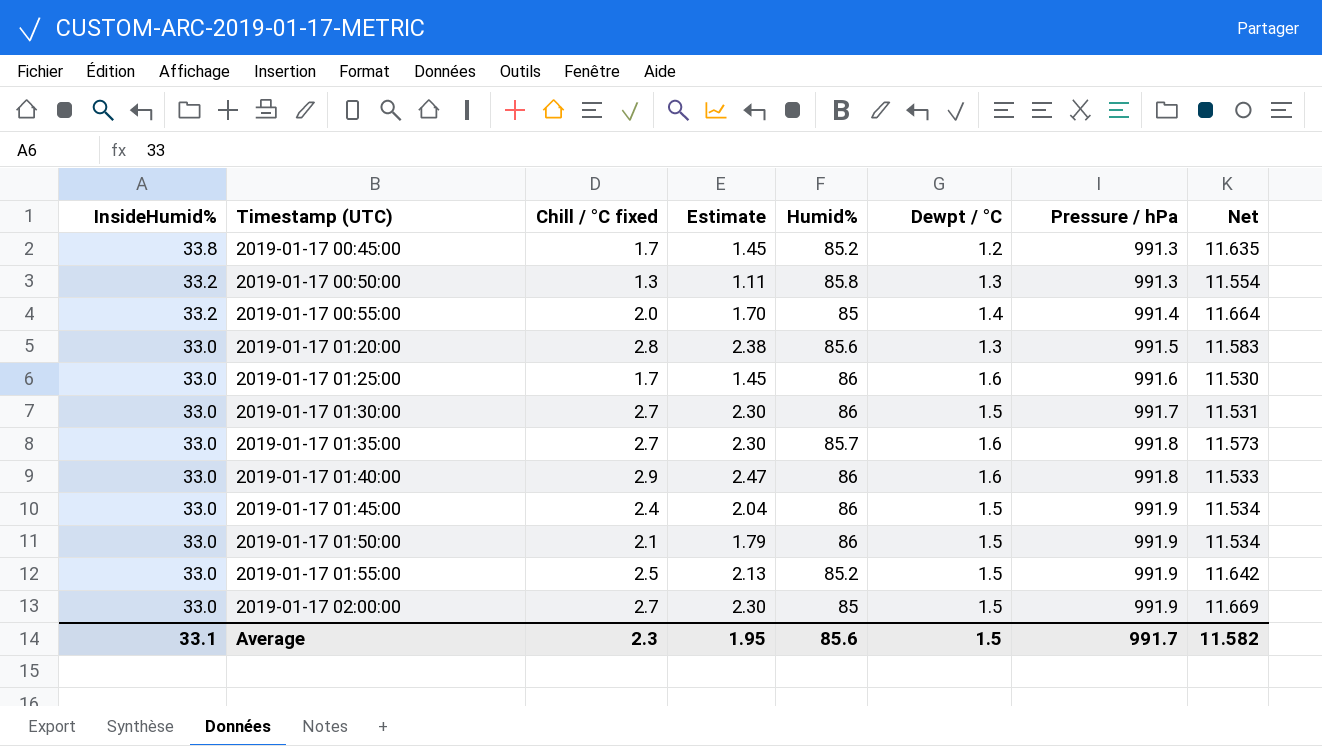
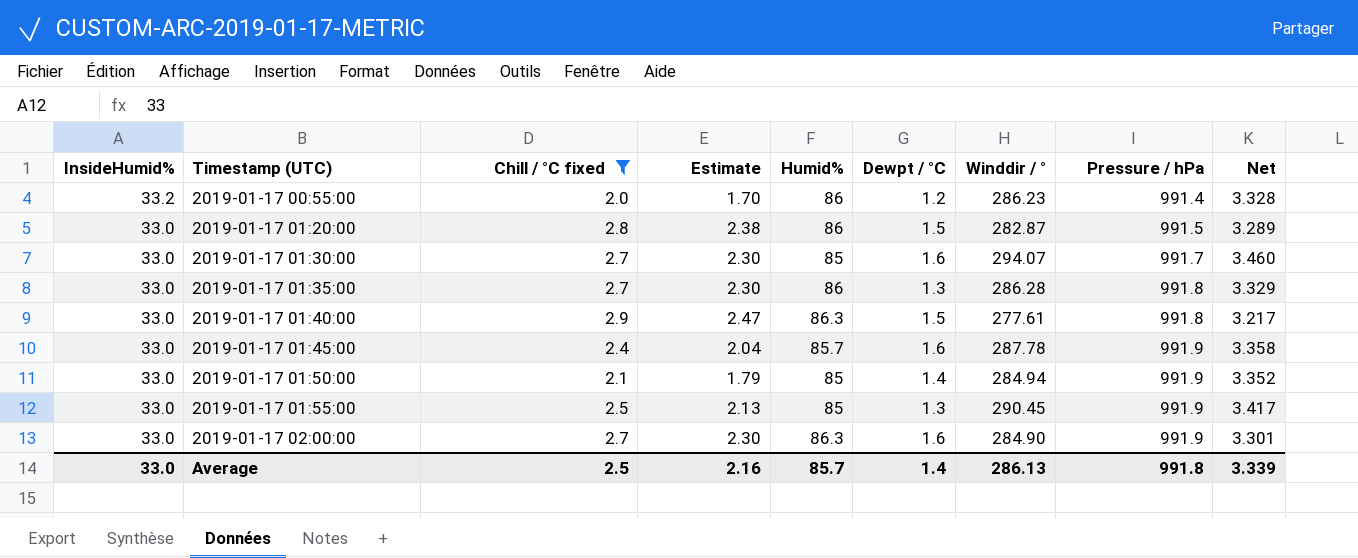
filter: none -> Chill / °C fixed >= 2.0
column Winddir / ° | position: none -> 7
column Net | formula: [Pressure / hPa] / [Humid%] -> [Winddir / °] / [Humid%]
2019-01-17 00:55:00 | Humid%: 85 -> 86
2019-01-17 00:55:00 | Dewpt / °C: 1.4 -> 1.2
2019-01-17 01:20:00 | Humid%: 85.6 -> 86
2019-01-17 01:20:00 | Dewpt / °C: 1.3 -> 1.5
2019-01-17 01:30:00 | Humid%: 86 -> 85
2019-01-17 01:30:00 | Dewpt / °C: 1.5 -> 1.6
2019-01-17 01:35:00 | Humid%: 85.7 -> 86
2019-01-17 01:35:00 | Dewpt / °C: 1.6 -> 1.3
2019-01-17 01:40:00 | Humid%: 86 -> 86.3
2019-01-17 01:40:00 | Dewpt / °C: 1.6 -> 1.5
2019-01-17 01:45:00 | Humid%: 86 -> 85.7
2019-01-17 01:45:00 | Dewpt / °C: 1.5 -> 1.6
2019-01-17 01:50:00 | Humid%: 86 -> 85
2019-01-17 01:50:00 | Dewpt / °C: 1.5 -> 1.4
2019-01-17 01:55:00 | Humid%: 85.2 -> 85
2019-01-17 01:55:00 | Dewpt / °C: 1.5 -> 1.3
2019-01-17 02:00:00 | Humid%: 85 -> 86.3
2019-01-17 02:00:00 | Dewpt / °C: 1.5 -> 1.6
Average | InsideHumid%: 33.1 -> 33.0
Average | Chill / °C fixed: 2.3 -> 2.5
Average | Estimate: 1.95 -> 2.16
Average | Humid%: 85.6 -> 85.7
Average | Dewpt / °C: 1.5 -> 1.4
Average | Pressure / hPa: 991.7 -> 991.8
Average | Net: 11.582 -> 3.339

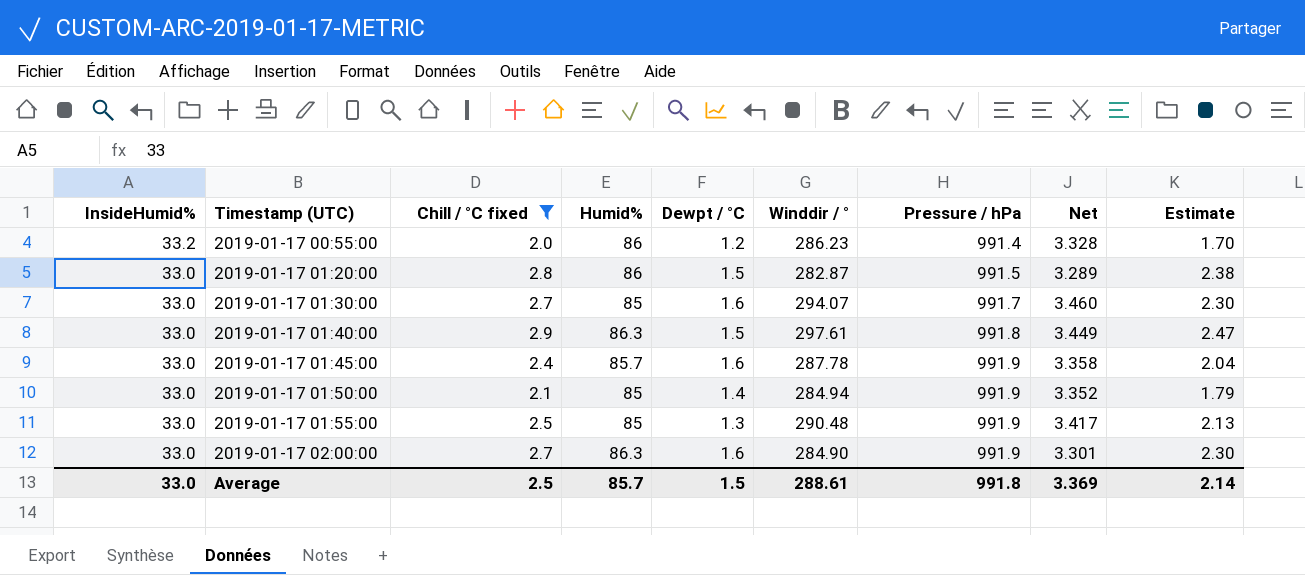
column Estimate | position: 4 -> 9
row 2019-01-17 01:35:00: 33.0 | 2.7 | 2.30 | 86 | 1.3 | 286.28 | 991.8 | 3.329 -> none
2019-01-17 01:40:00 | Winddir / °: 277.61 -> 297.61
2019-01-17 01:40:00 | Net: 3.217 -> 3.449
2019-01-17 01:55:00 | Winddir / °: 290.45 -> 290.48
Average | Dewpt / °C: 1.4 -> 1.5
Average | Winddir / °: 286.13 -> 288.61
Average | Net: 3.339 -> 3.369
Average | Estimate: 2.16 -> 2.14

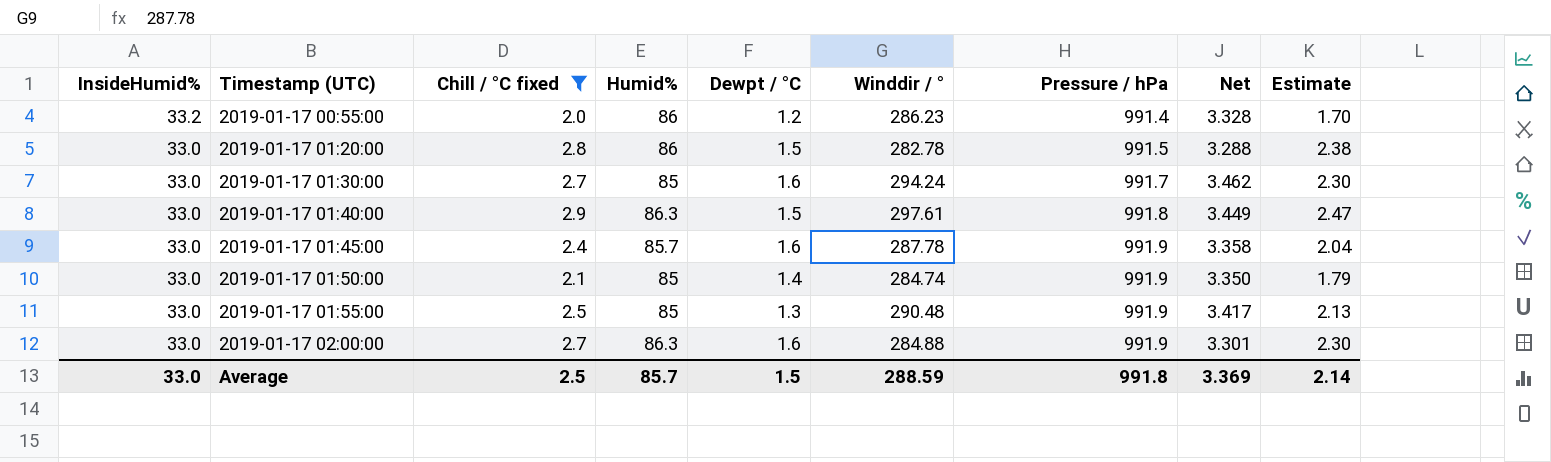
2019-01-17 01:20:00 | Winddir / °: 282.87 -> 282.78
2019-01-17 01:20:00 | Net: 3.289 -> 3.288
2019-01-17 01:30:00 | Winddir / °: 294.07 -> 294.24
2019-01-17 01:30:00 | Net: 3.460 -> 3.462
2019-01-17 01:50:00 | Winddir / °: 284.94 -> 284.74
2019-01-17 01:50:00 | Net: 3.352 -> 3.350
2019-01-17 02:00:00 | Winddir / °: 284.90 -> 284.88
Average | Winddir / °: 288.61 -> 288.59

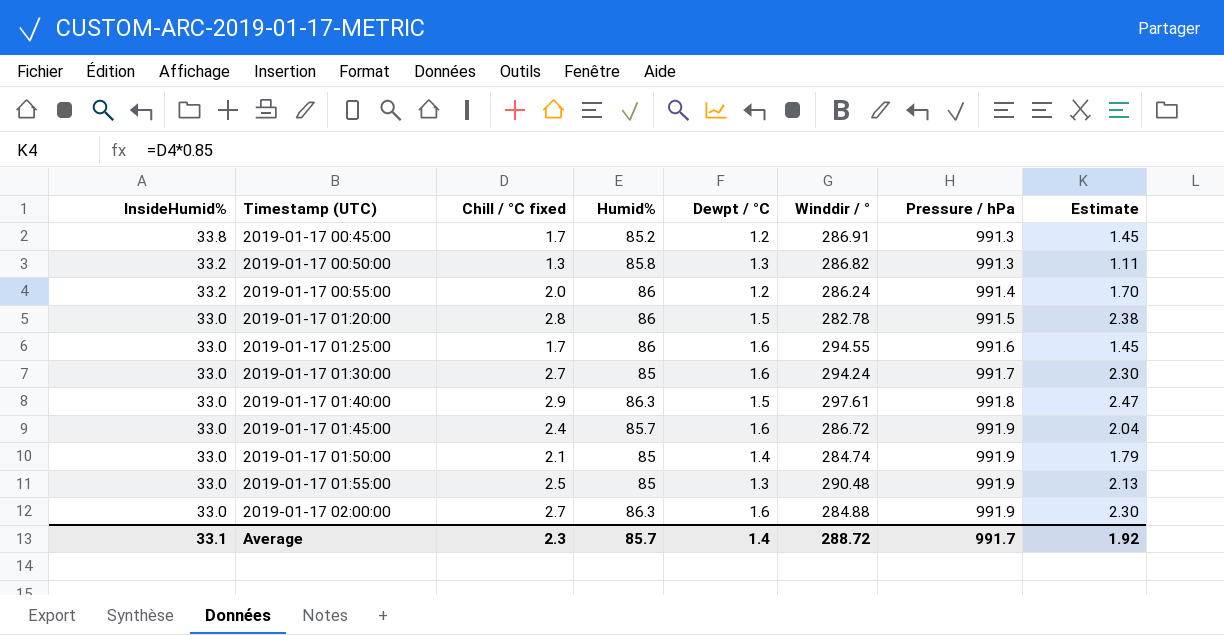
filter: Chill / °C fixed >= 2.0 -> none
column Net | formula: [Winddir / °] / [Humid%] -> none
2019-01-17 00:55:00 | Winddir / °: 286.23 -> 286.24
2019-01-17 01:45:00 | Winddir / °: 287.78 -> 286.72
Average | InsideHumid%: 33.0 -> 33.1
Average | Chill / °C fixed: 2.5 -> 2.3
Average | Dewpt / °C: 1.5 -> 1.4
Average | Winddir / °: 288.59 -> 288.72
Average | Pressure / hPa: 991.8 -> 991.7
Average | Estimate: 2.14 -> 1.92

